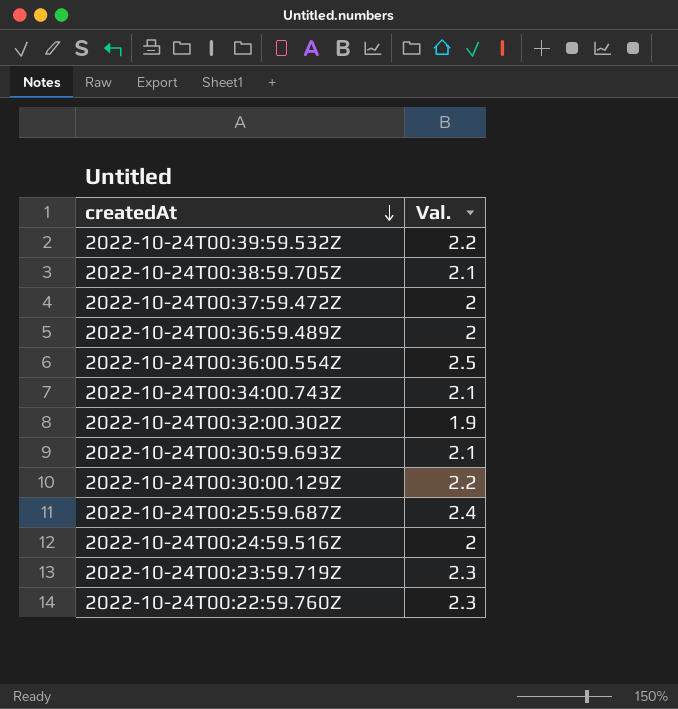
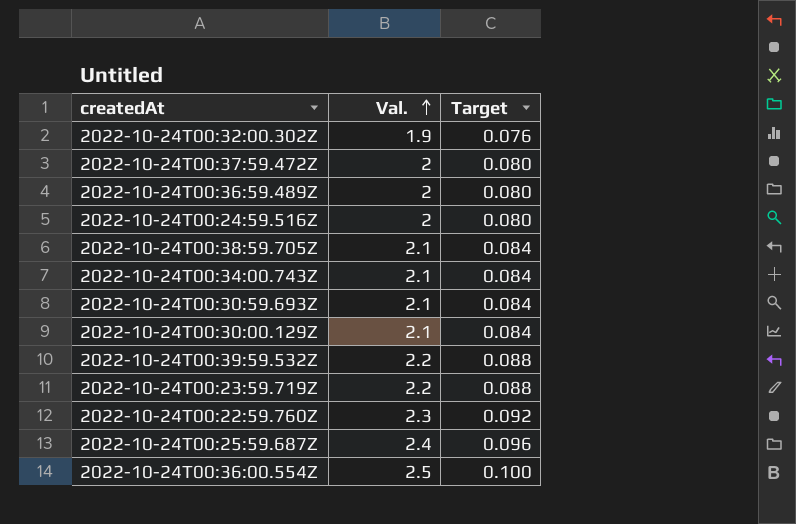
row order: createdAt descending -> Val. ascending
column Target | formula: none -> [Val.] * 0.04
2022-10-24T00:30:00.129Z | Val.: 2.2 -> 2.1
2022-10-24T00:23:59.719Z | Val.: 2.3 -> 2.2

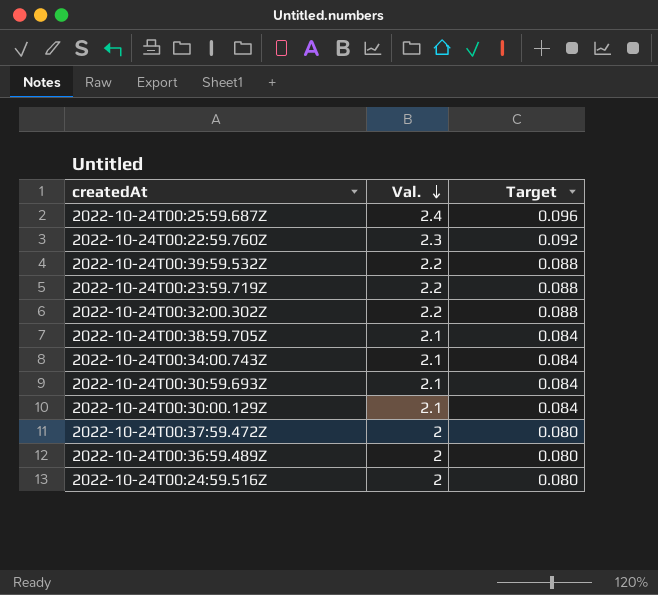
row order: Val. ascending -> Val. descending
row 2022-10-24T00:36:00.554Z: 2.5 | 0.100 -> none
2022-10-24T00:32:00.302Z | Val.: 1.9 -> 2.2
2022-10-24T00:32:00.302Z | Target: 0.076 -> 0.088

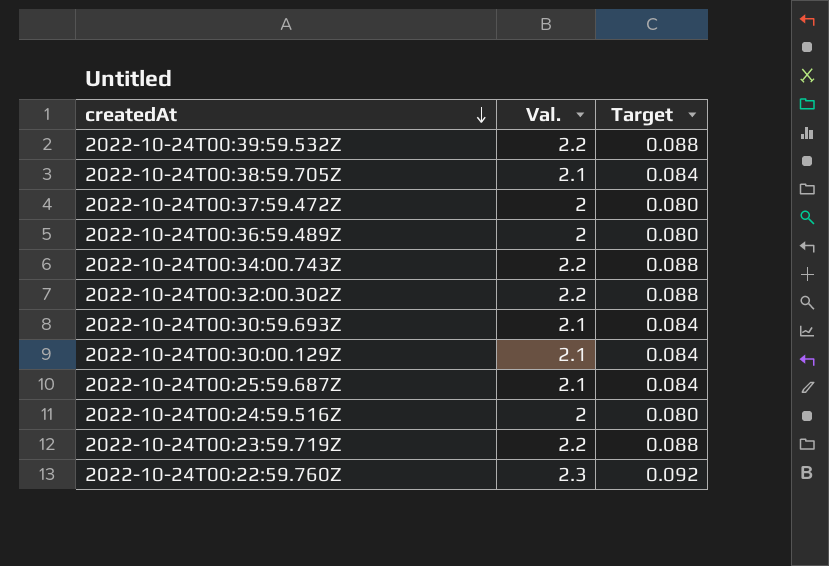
row order: Val. descending -> createdAt descending
2022-10-24T00:34:00.743Z | Val.: 2.1 -> 2.2
2022-10-24T00:34:00.743Z | Target: 0.084 -> 0.088
2022-10-24T00:25:59.687Z | Val.: 2.4 -> 2.1
2022-10-24T00:25:59.687Z | Target: 0.096 -> 0.084

